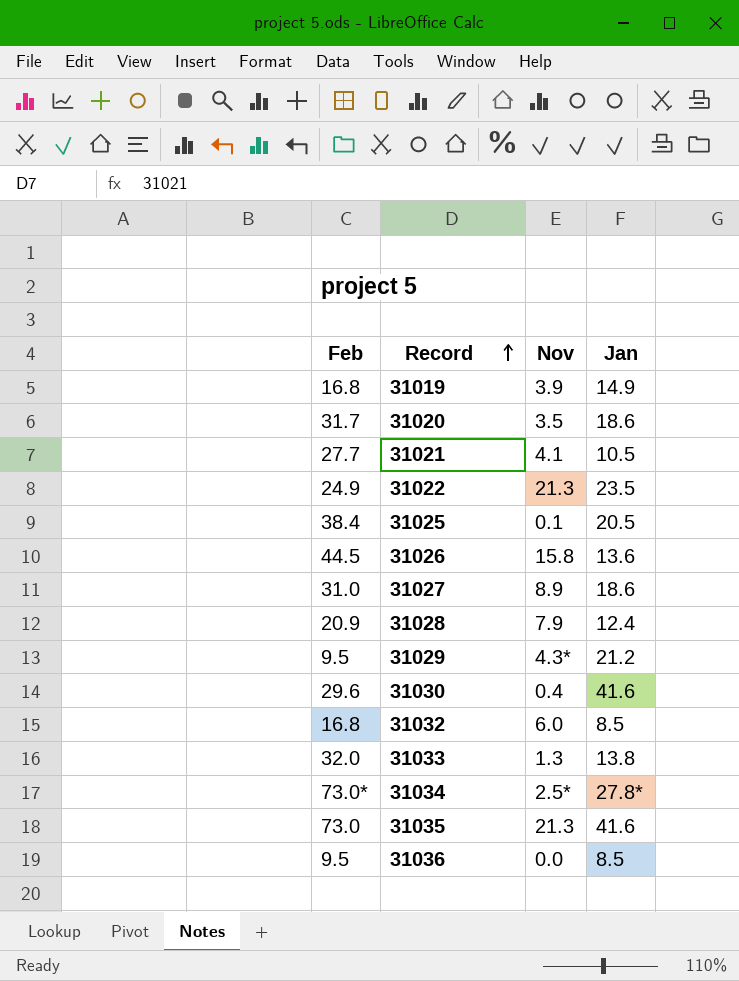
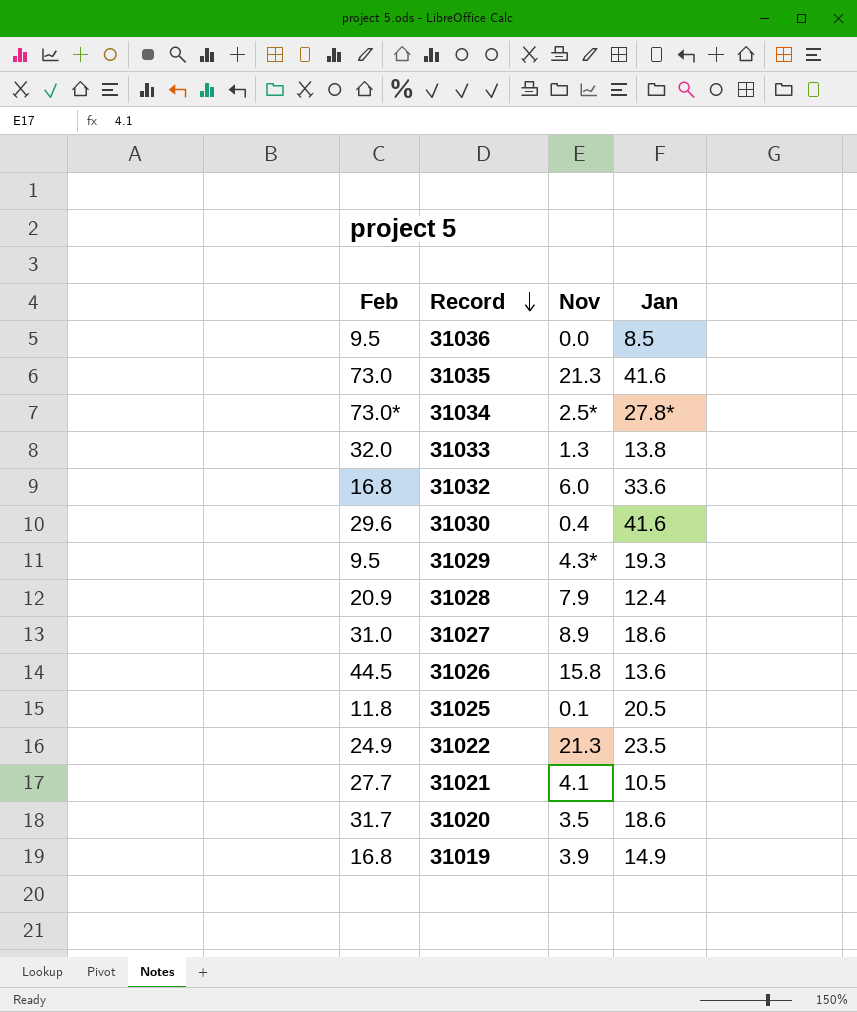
row order: Record ascending -> Record descending
31032 | Jan: 8.5 -> 33.6
31029 | Jan: 21.2 -> 19.3
31025 | Feb: 38.4 -> 11.8

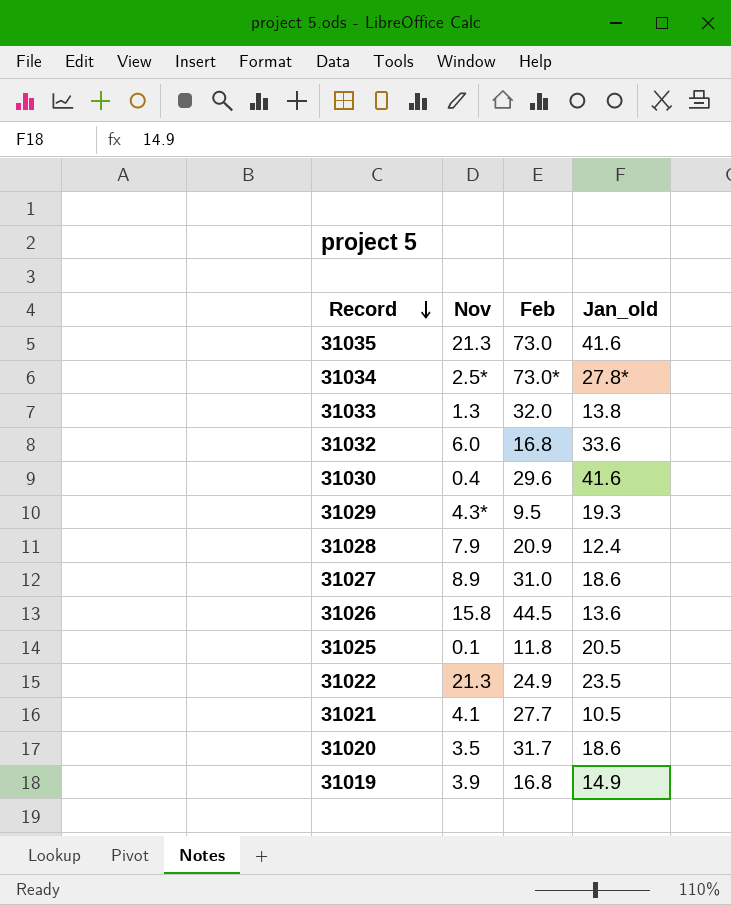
column Feb | position: 1 -> 3
column name: Jan -> Jan_old
row 31036: 9.5 | 0.0 | 8.5 -> none

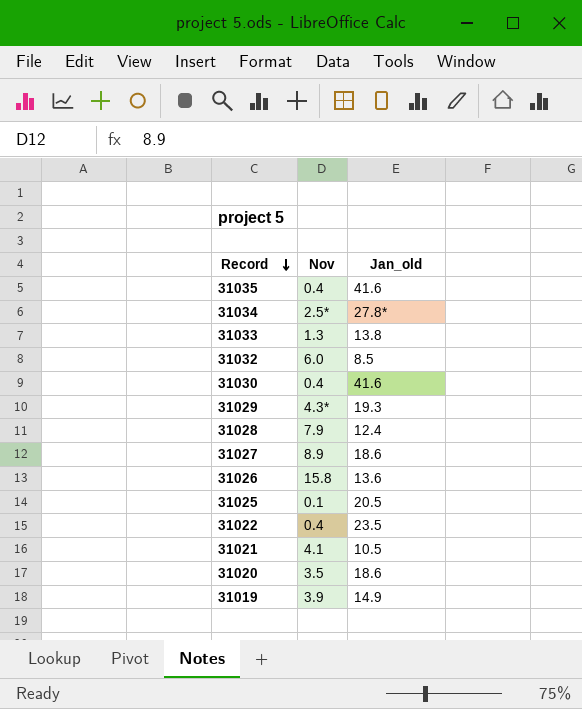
column Feb | position: 3 -> none
31035 | Nov: 21.3 -> 0.4
31032 | Jan_old: 33.6 -> 8.5
31022 | Nov: 21.3 -> 0.4

